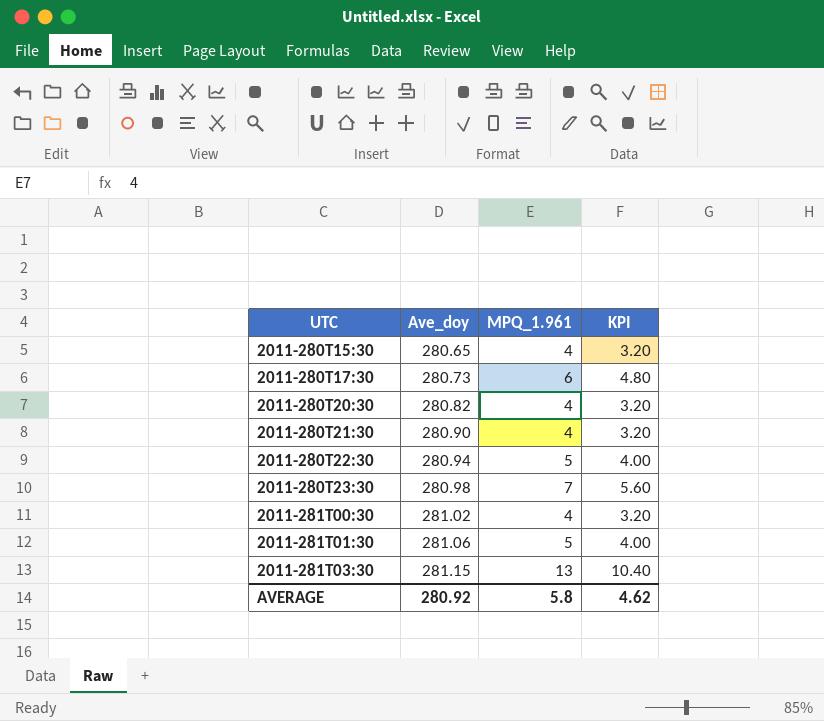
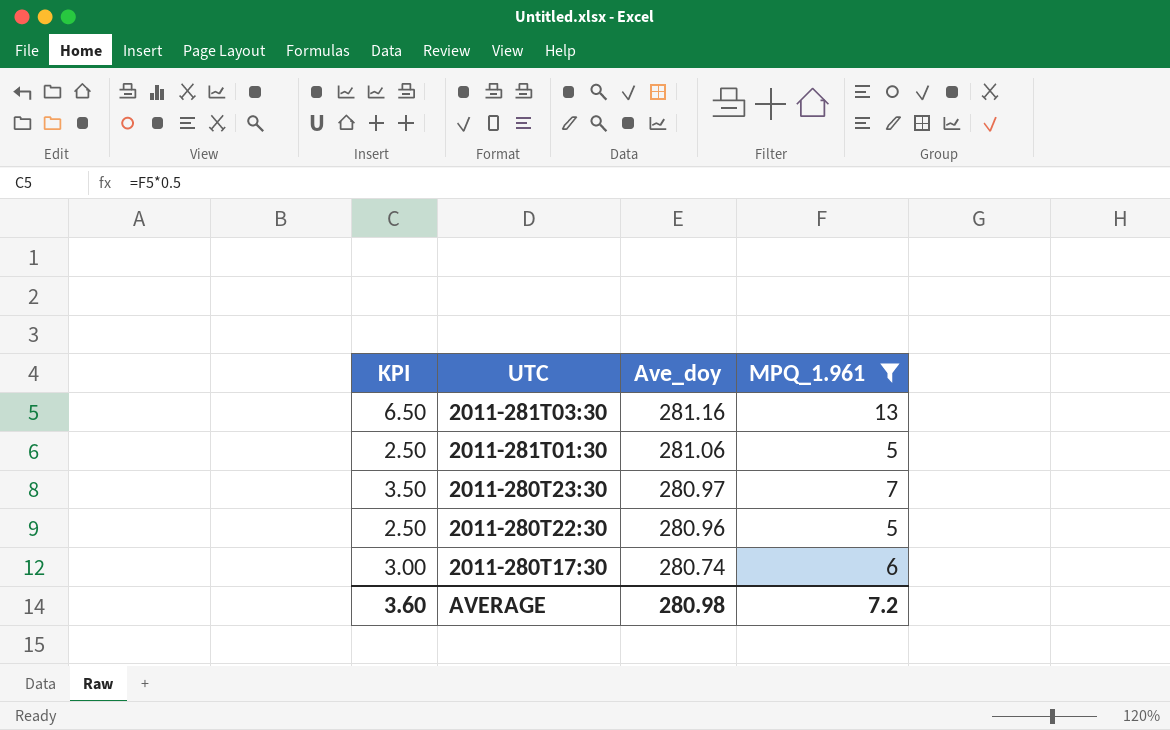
filter: none -> MPQ_1.961 != 4
row order: UTC ascending -> UTC descending
column KPI | formula: [MPQ_1.961] * 0.8 -> [MPQ_1.961] * 0.5
column KPI | position: 4 -> 1
2011-281T03:30 | Ave_doy: 281.15 -> 281.16
2011-280T23:30 | Ave_doy: 280.98 -> 280.97
2011-280T22:30 | Ave_doy: 280.94 -> 280.96
2011-280T17:30 | Ave_doy: 280.73 -> 280.74
AVERAGE | KPI: 4.62 -> 3.60
AVERAGE | Ave_doy: 280.92 -> 280.98
AVERAGE | MPQ_1.961: 5.8 -> 7.2

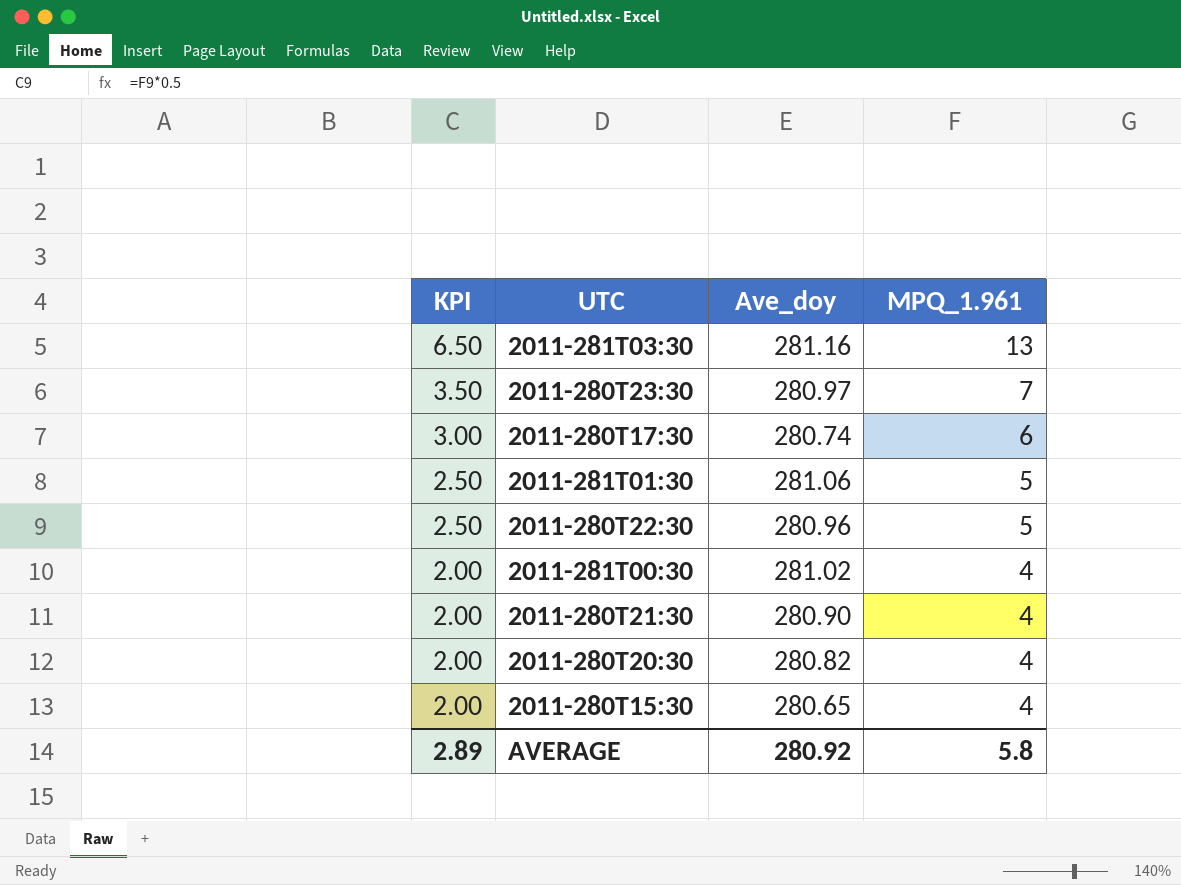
filter: MPQ_1.961 != 4 -> none
row order: UTC descending -> KPI descending
AVERAGE | KPI: 3.60 -> 2.89
AVERAGE | Ave_doy: 280.98 -> 280.92
AVERAGE | MPQ_1.961: 7.2 -> 5.8

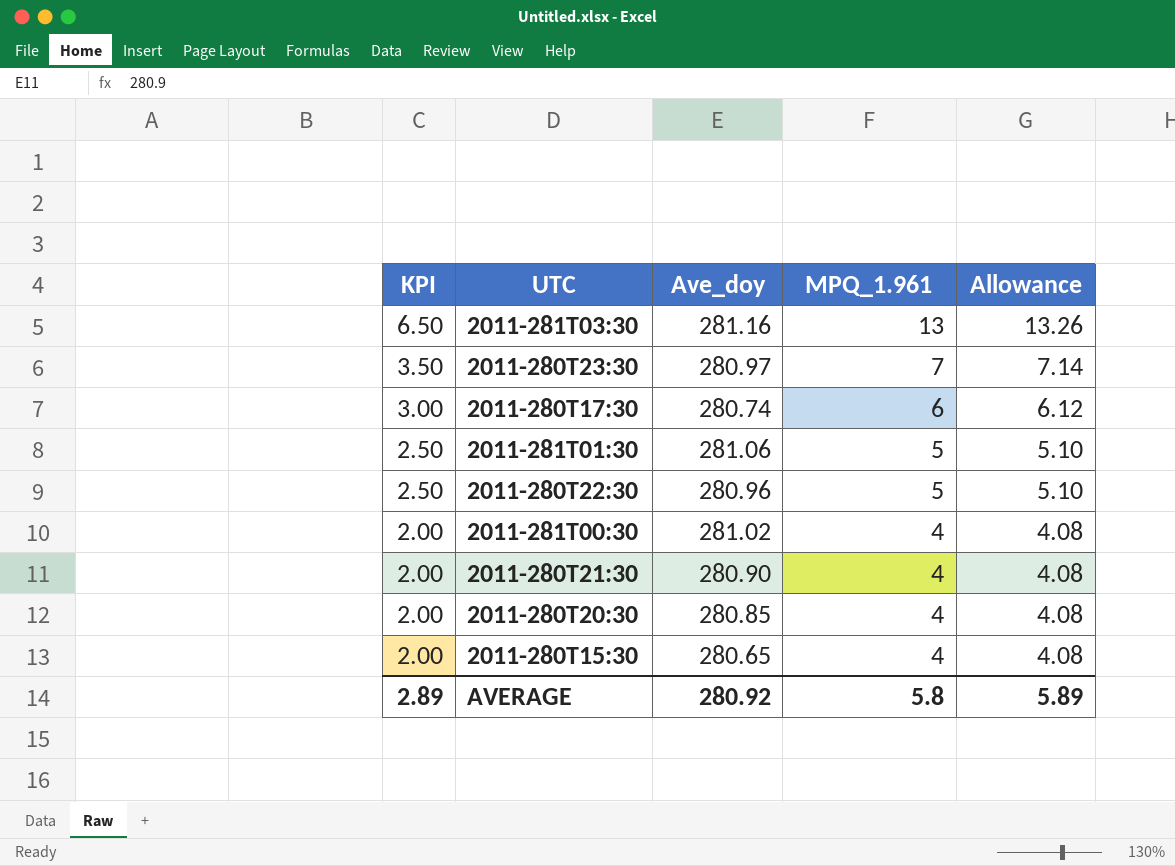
column Allowance | formula: none -> [MPQ_1.961] * 1.02
2011-280T20:30 | Ave_doy: 280.82 -> 280.85

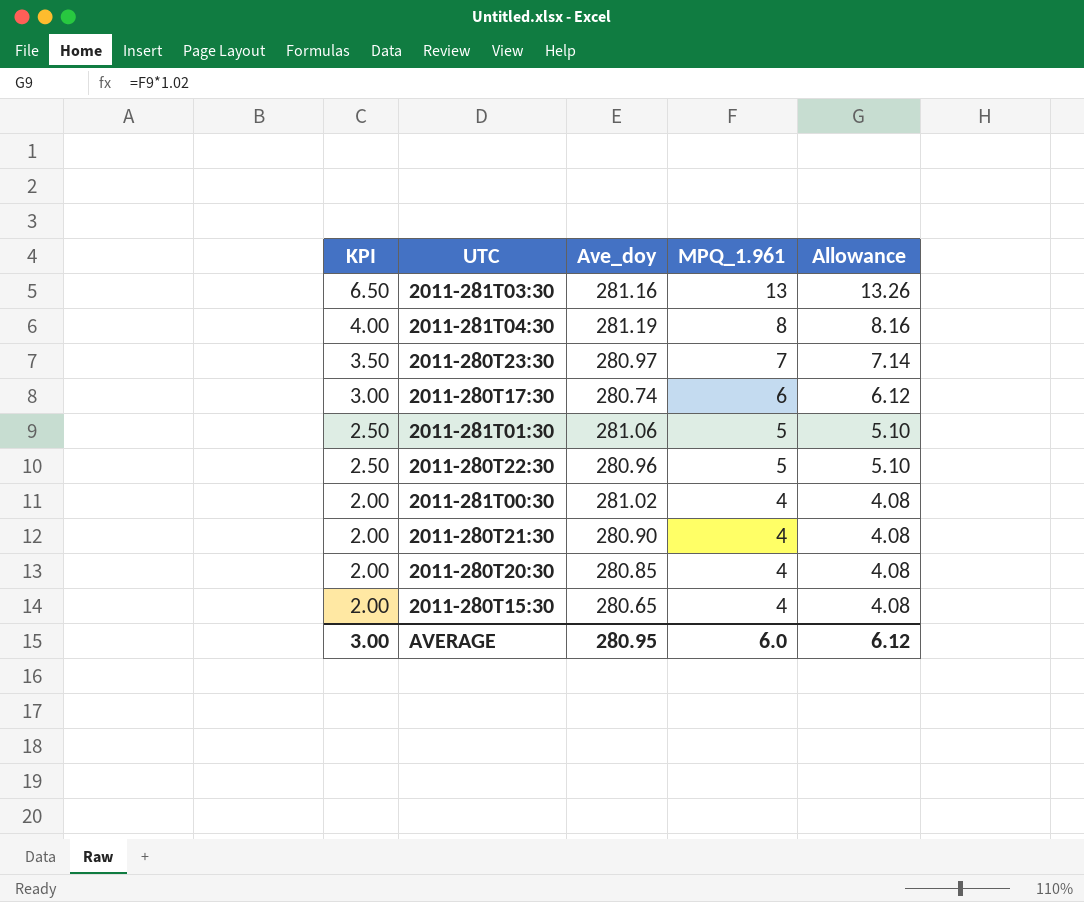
row 2011-281T04:30: none -> 4.00 | 281.19 | 8 | 8.16
AVERAGE | KPI: 2.89 -> 3.00
AVERAGE | Ave_doy: 280.92 -> 280.95
AVERAGE | MPQ_1.961: 5.8 -> 6.0
AVERAGE | Allowance: 5.89 -> 6.12

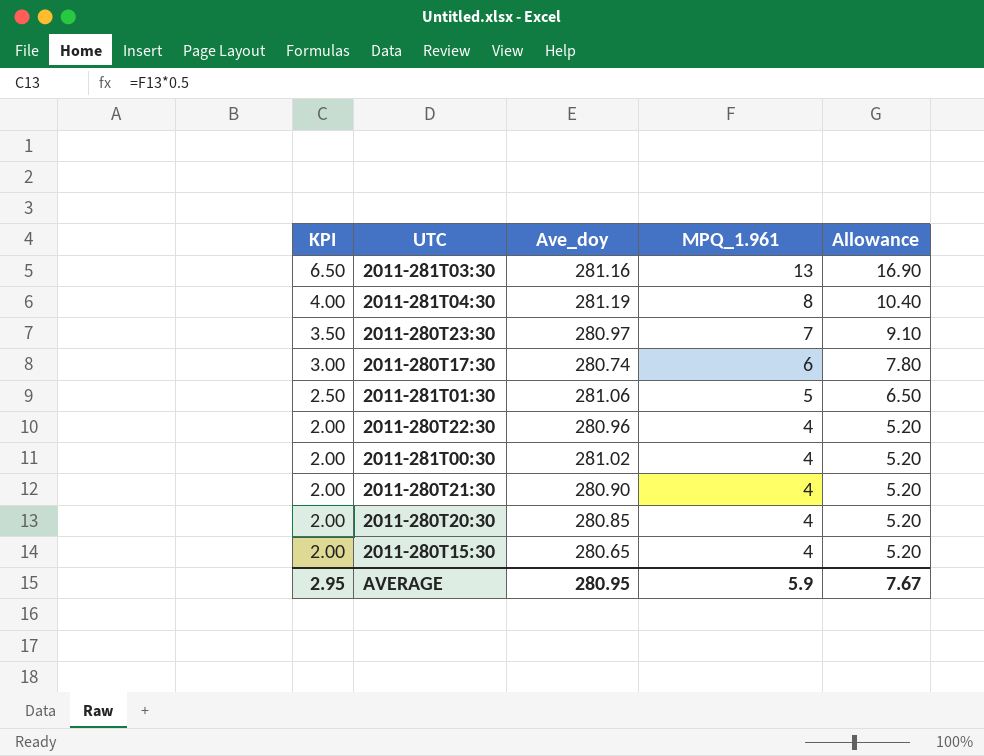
column Allowance | formula: [MPQ_1.961] * 1.02 -> [MPQ_1.961] * 1.3
2011-280T22:30 | KPI: 2.50 -> 2.00
2011-280T22:30 | MPQ_1.961: 5 -> 4
AVERAGE | KPI: 3.00 -> 2.95
AVERAGE | MPQ_1.961: 6.0 -> 5.9
AVERAGE | Allowance: 6.12 -> 7.67

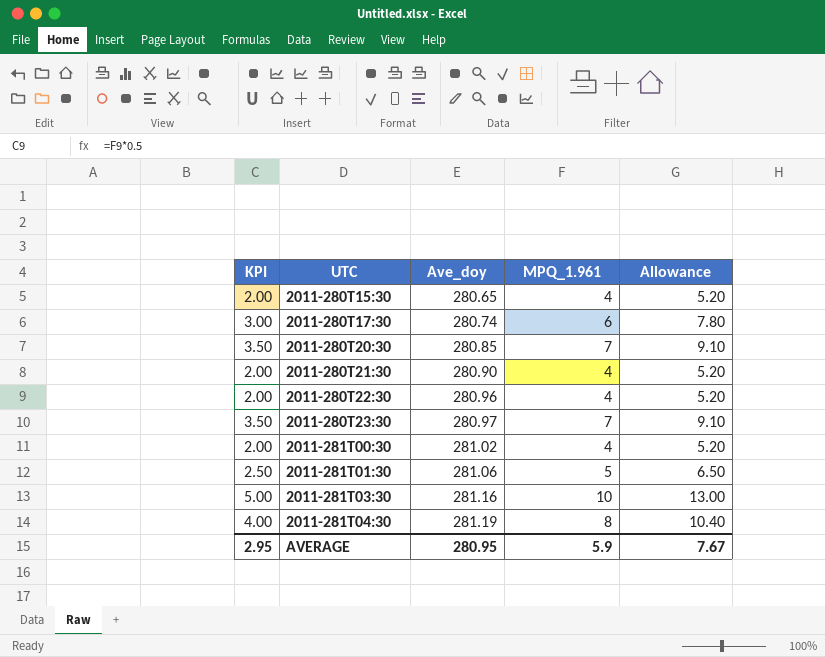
row order: KPI descending -> UTC ascending
2011-280T20:30 | KPI: 2.00 -> 3.50
2011-280T20:30 | MPQ_1.961: 4 -> 7
2011-280T20:30 | Allowance: 5.20 -> 9.10
2011-281T03:30 | KPI: 6.50 -> 5.00
2011-281T03:30 | MPQ_1.961: 13 -> 10
2011-281T03:30 | Allowance: 16.90 -> 13.00

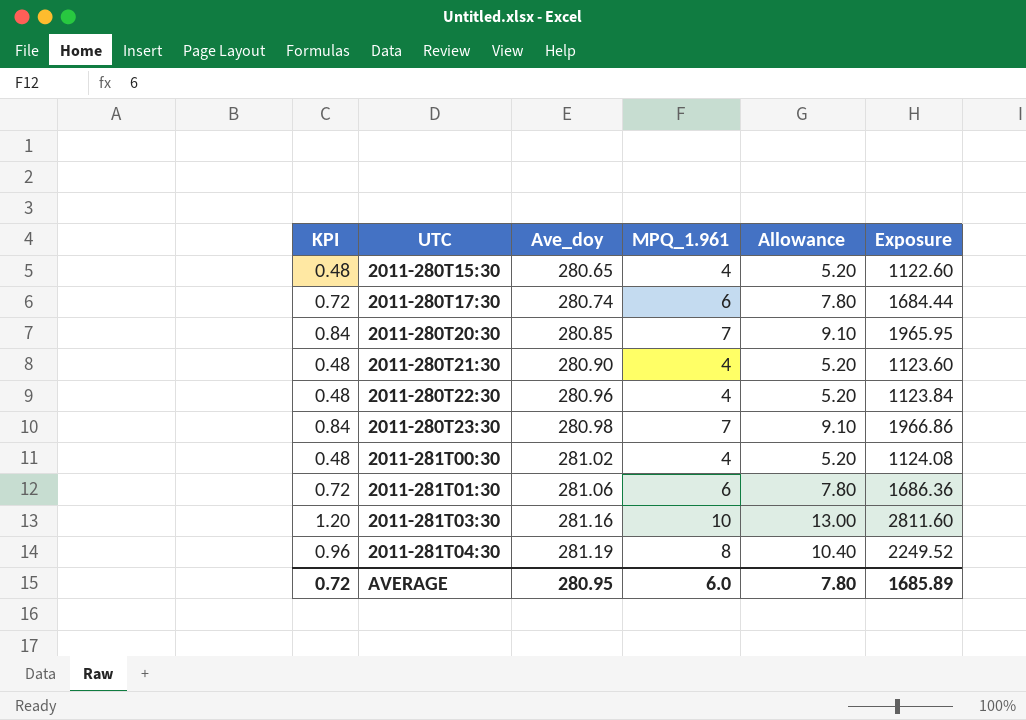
column KPI | formula: [MPQ_1.961] * 0.5 -> [MPQ_1.961] * 0.12
column Exposure | formula: none -> [Ave_doy] * [MPQ_1.961]
2011-280T23:30 | Ave_doy: 280.97 -> 280.98
2011-281T01:30 | MPQ_1.961: 5 -> 6
2011-281T01:30 | Allowance: 6.50 -> 7.80
AVERAGE | KPI: 2.95 -> 0.72
AVERAGE | MPQ_1.961: 5.9 -> 6.0
AVERAGE | Allowance: 7.67 -> 7.80

